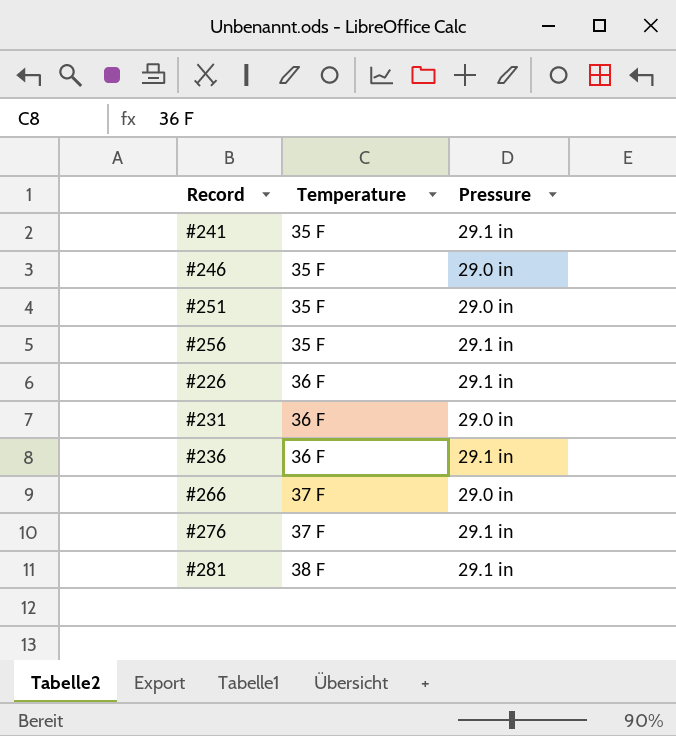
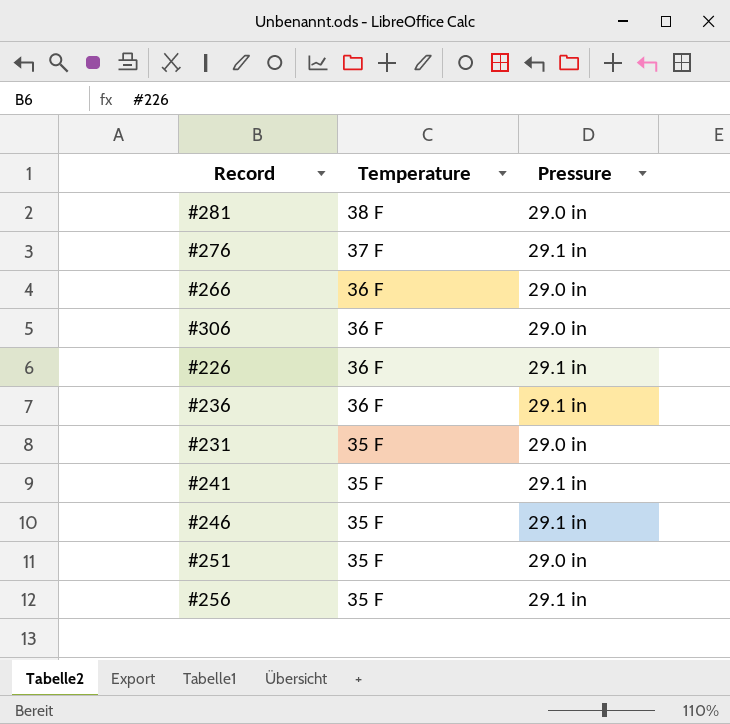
row order: Temperature ascending -> Temperature descending
#281 | Pressure: 29.1 in -> 29.0 in
#266 | Temperature: 37 F -> 36 F
row #306: none -> 36 F | 29.0 in
#231 | Temperature: 36 F -> 35 F
#246 | Pressure: 29.0 in -> 29.1 in

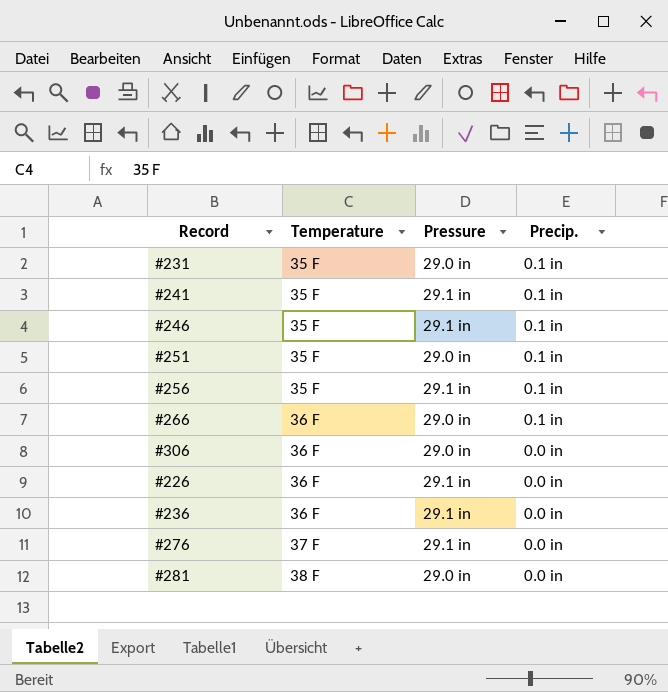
row order: Temperature descending -> Temperature ascending
column Precip. | position: none -> 4

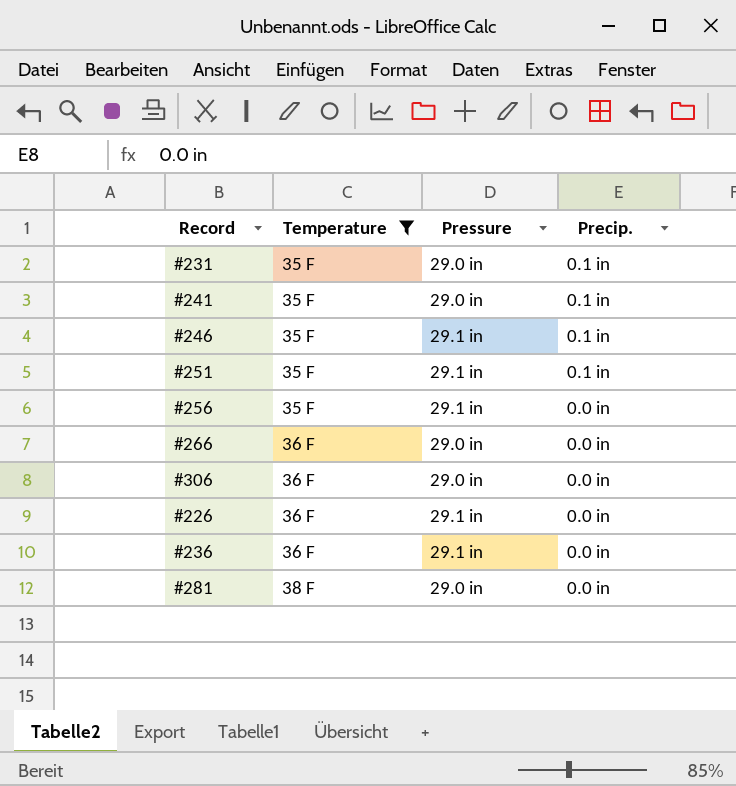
filter: none -> Temperature != 37 F
#241 | Pressure: 29.1 in -> 29.0 in
#251 | Pressure: 29.0 in -> 29.1 in
#256 | Precip.: 0.1 in -> 0.0 in
#266 | Precip.: 0.1 in -> 0.0 in

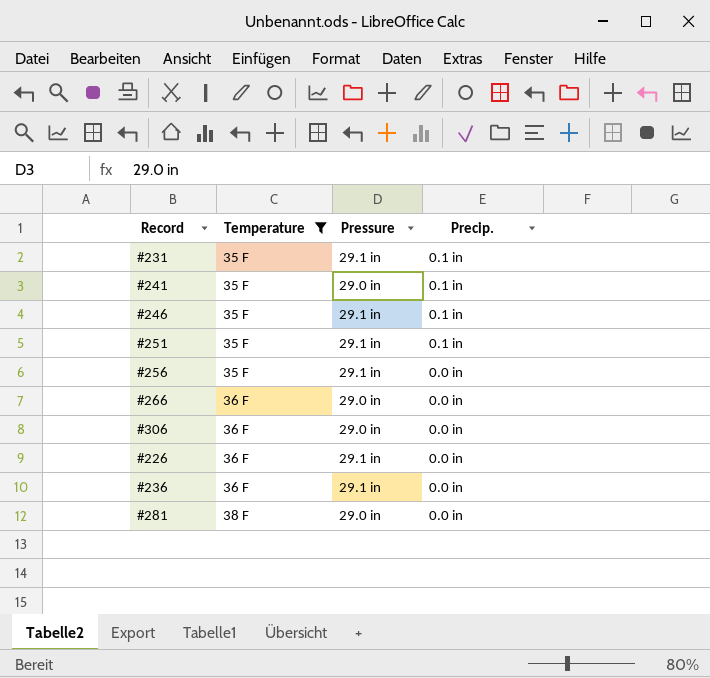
#231 | Pressure: 29.0 in -> 29.1 in

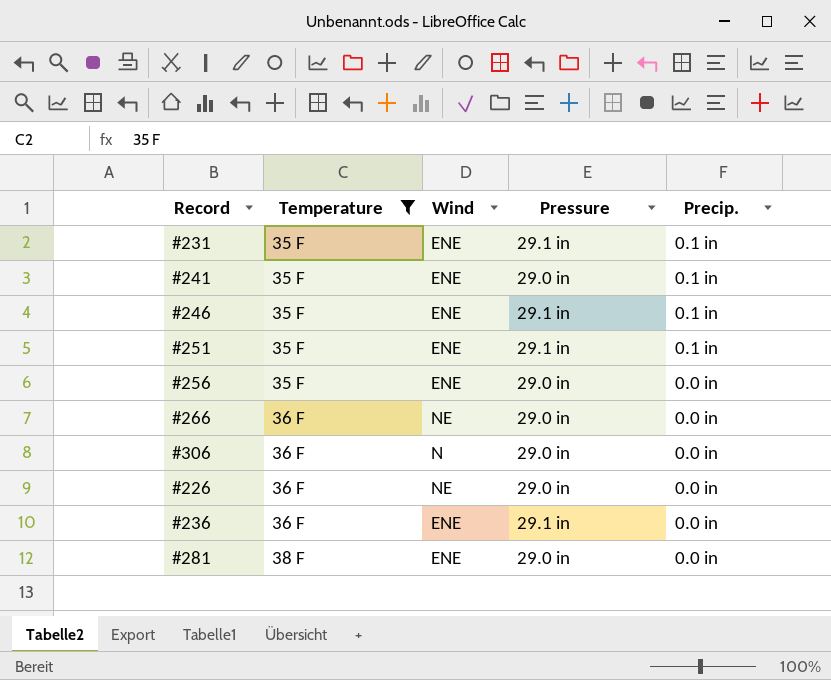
column Wind | position: none -> 3
#256 | Pressure: 29.1 in -> 29.0 in
#226 | Pressure: 29.1 in -> 29.0 in

